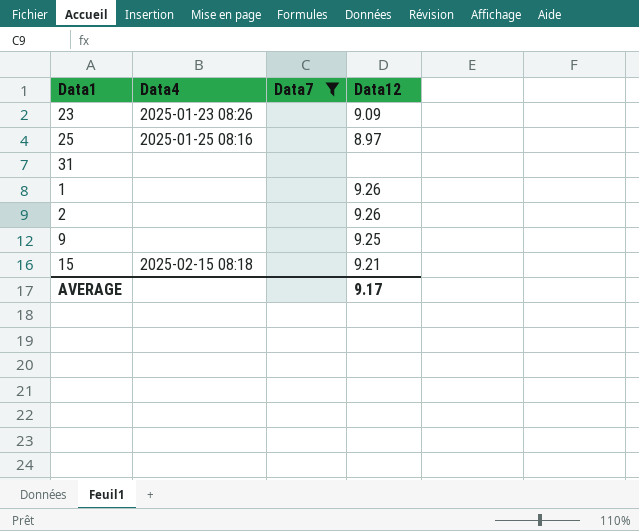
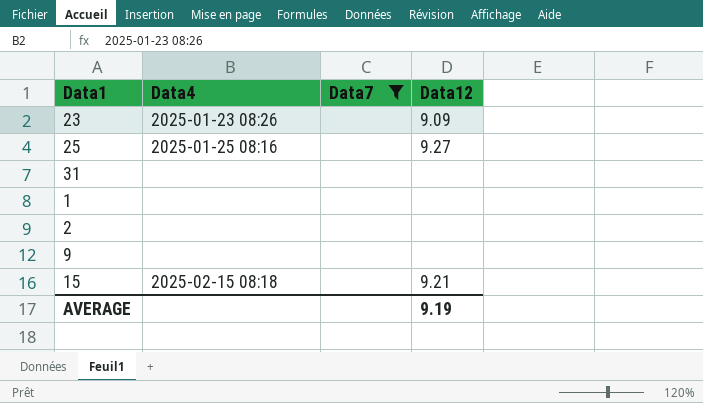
25 | Data12: 8.97 -> 9.27
1 | Data12: 9.26 -> none
2 | Data12: 9.26 -> none
9 | Data12: 9.25 -> none
AVERAGE | Data12: 9.17 -> 9.19

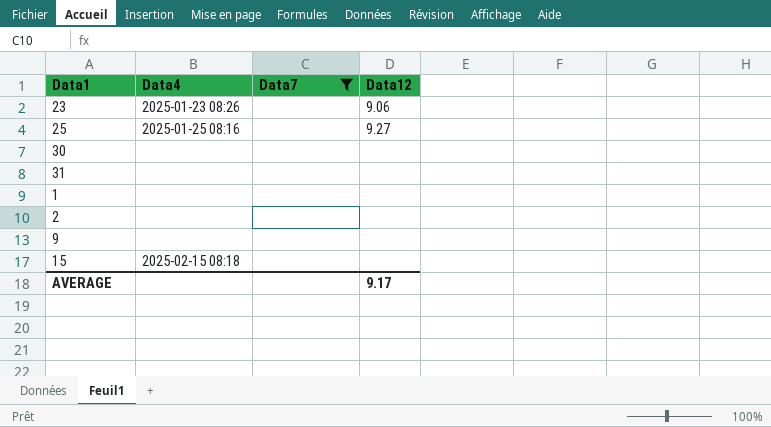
23 | Data12: 9.09 -> 9.06
row 30: none -> none | none | none
15 | Data12: 9.21 -> none
AVERAGE | Data12: 9.19 -> 9.17

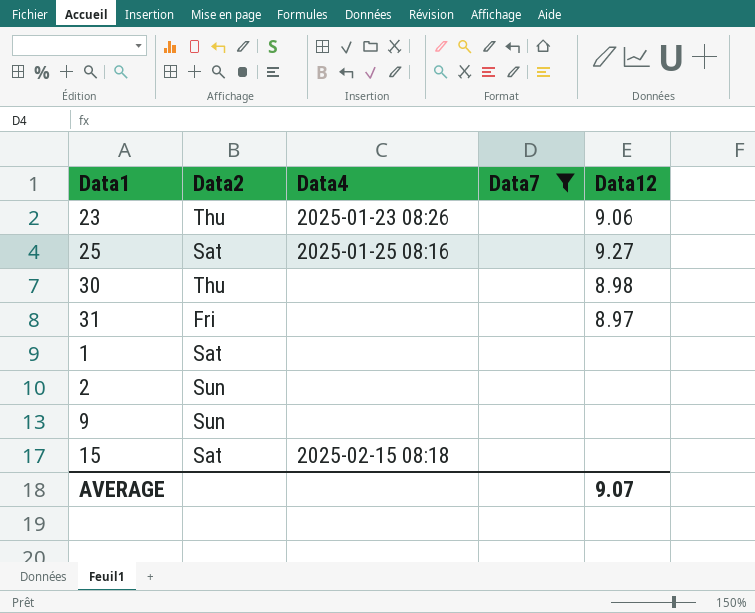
column Data2 | position: none -> 2
30 | Data12: none -> 8.98
31 | Data12: none -> 8.97
AVERAGE | Data12: 9.17 -> 9.07

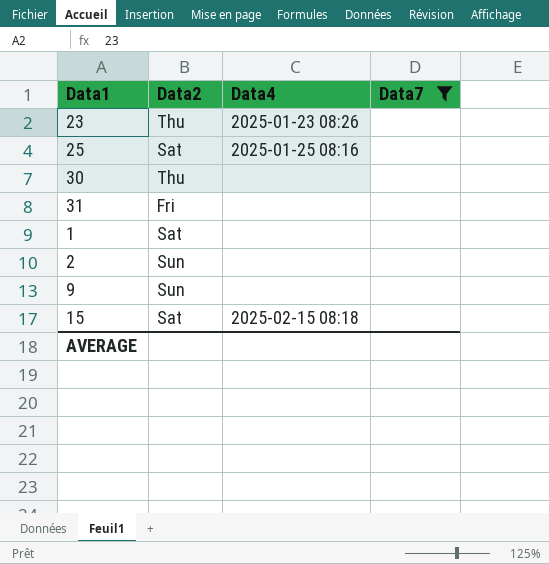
column Data12 | position: 5 -> none

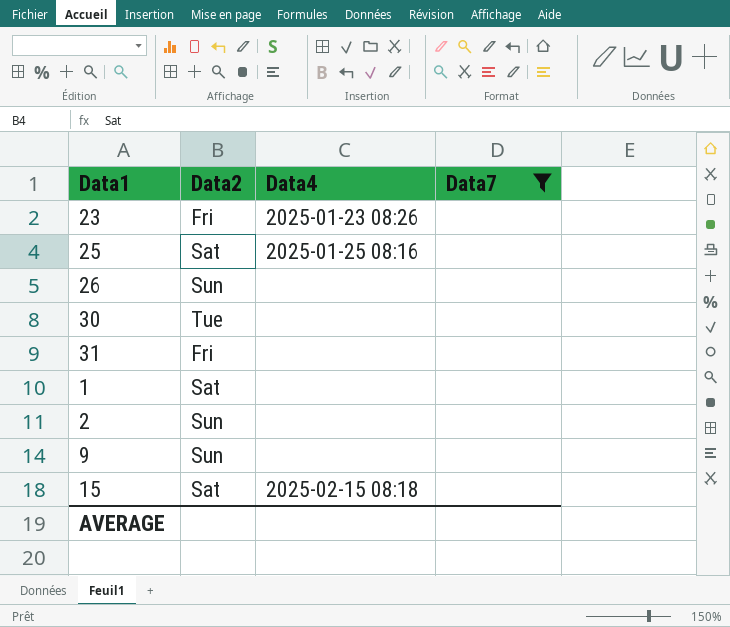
23 | Data2: Thu -> Fri
row 26: none -> Sun | none | none
30 | Data2: Thu -> Tue

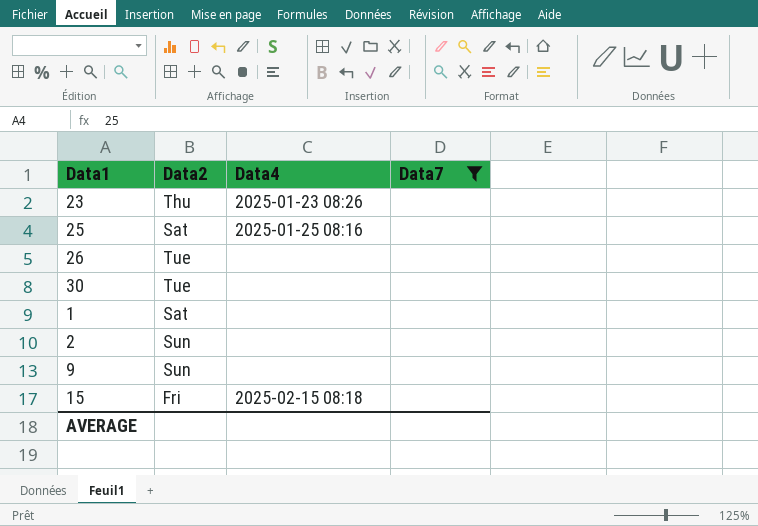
row 31: Fri | none | none -> none
23 | Data2: Fri -> Thu
26 | Data2: Sun -> Tue
15 | Data2: Sat -> Fri

